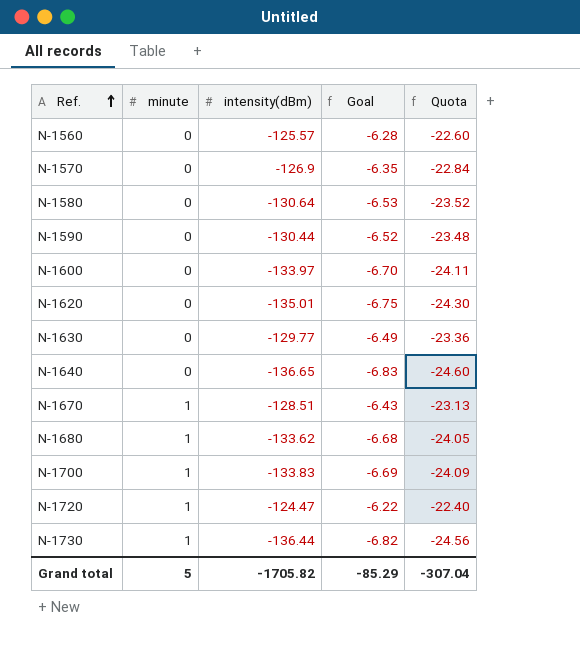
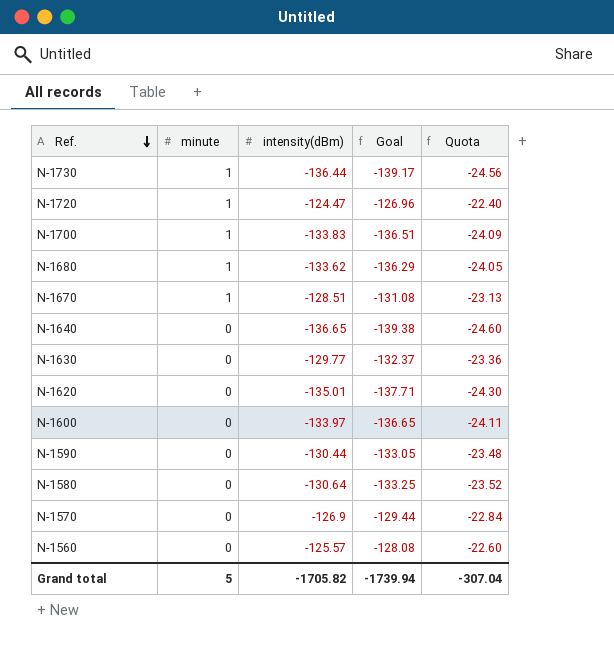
row order: Ref. ascending -> Ref. descending
column Goal | formula: [intensity(dBm)] * 0.05 -> [intensity(dBm)] * 1.02
Grand total | Goal: -85.29 -> -1739.94

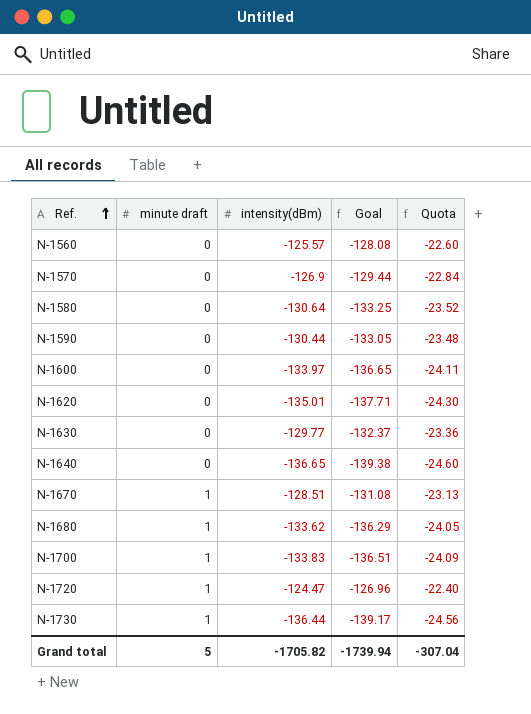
row order: Ref. descending -> Ref. ascending
column name: minute -> minute draft

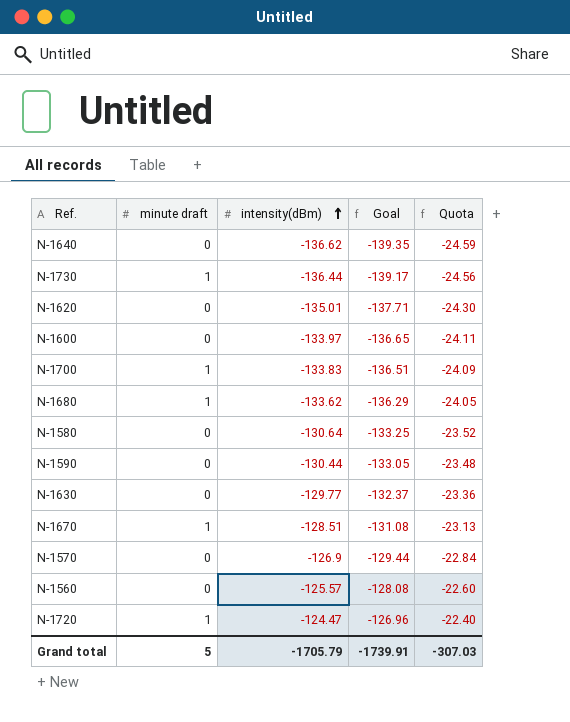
row order: Ref. ascending -> intensity(dBm) ascending
N-1640 | intensity(dBm): -136.65 -> -136.62
N-1640 | Goal: -139.38 -> -139.35
N-1640 | Quota: -24.60 -> -24.59
Grand total | intensity(dBm): -1705.82 -> -1705.79
Grand total | Goal: -1739.94 -> -1739.91
Grand total | Quota: -307.04 -> -307.03

